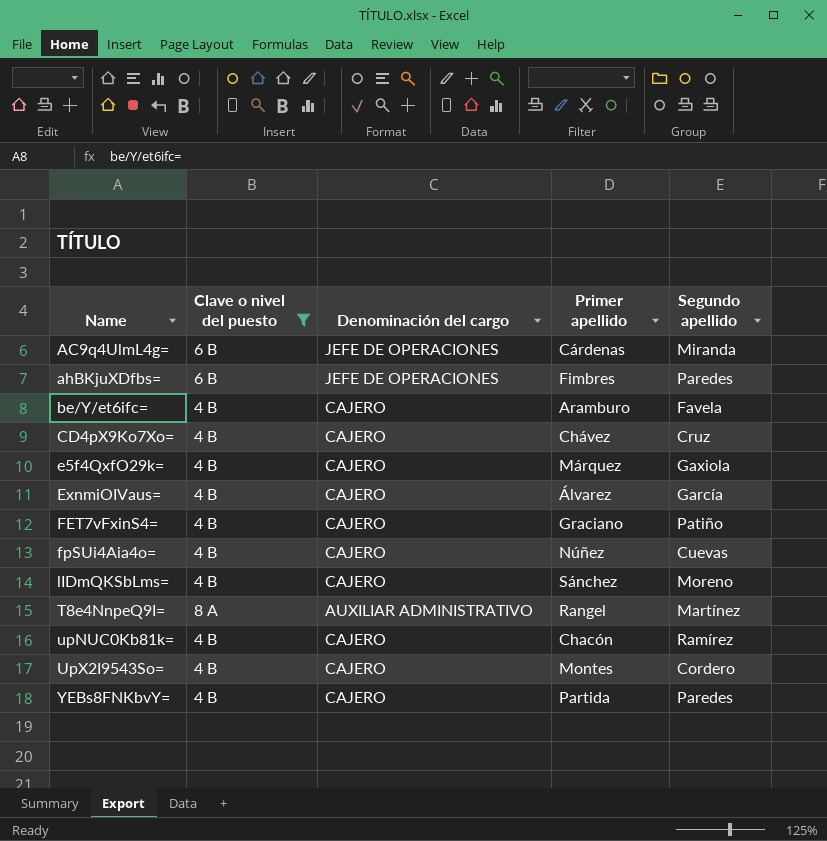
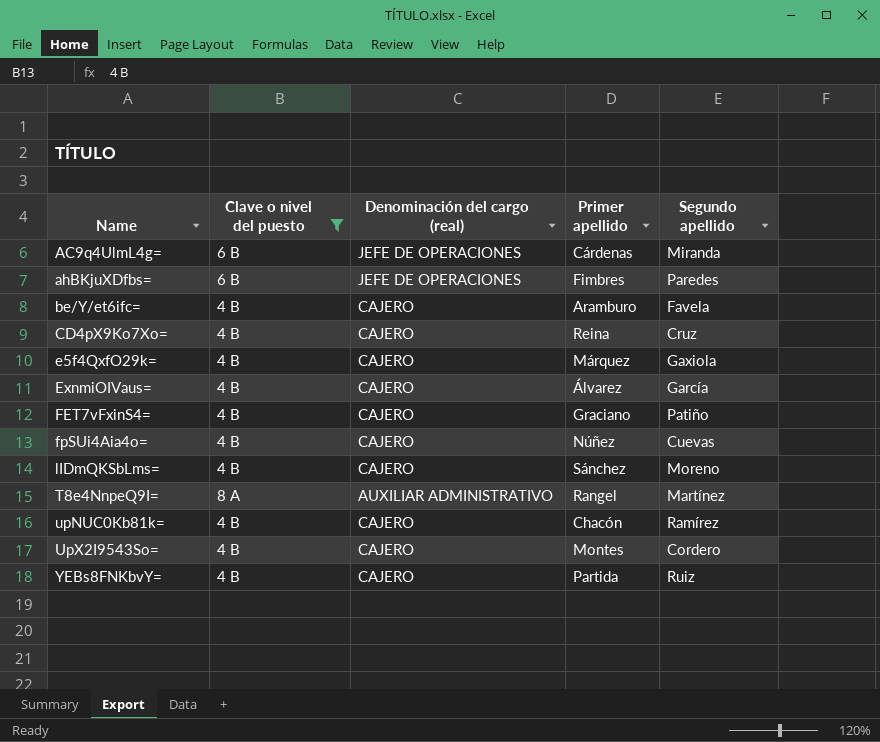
column name: Denominación del cargo -> Denominación del cargo (real)
CD4pX9Ko7Xo= | Primer apellido: Chávez -> Reina
YEBs8FNKbvY= | Segundo apellido: Paredes -> Ruiz

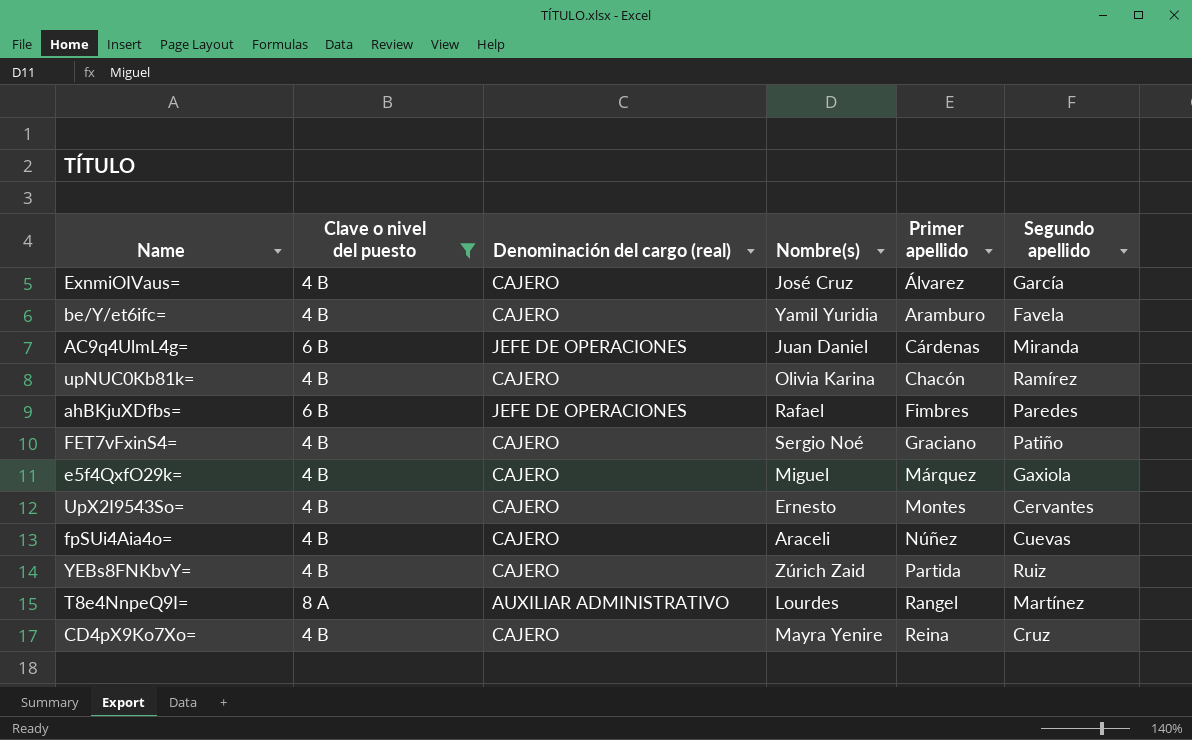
row order: Name ascending -> Primer apellido ascending
column Nombre(s) | position: none -> 4
row lIDmQKSbLms=: 4 B | CAJERO | Sánchez | Moreno -> none
UpX2I9543So= | Segundo apellido: Cordero -> Cervantes

